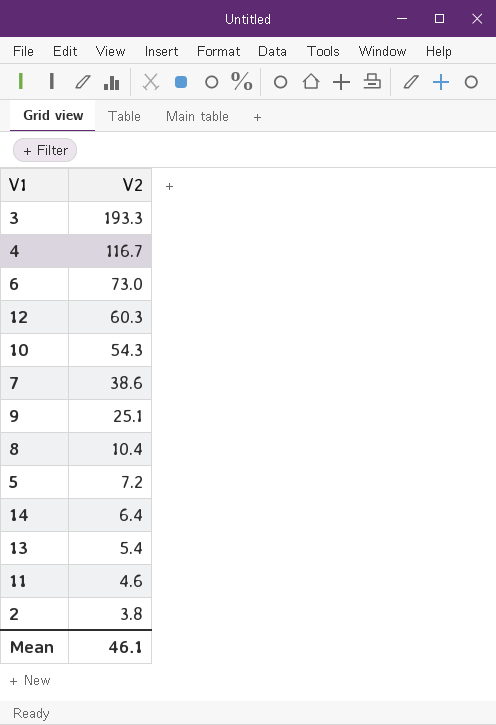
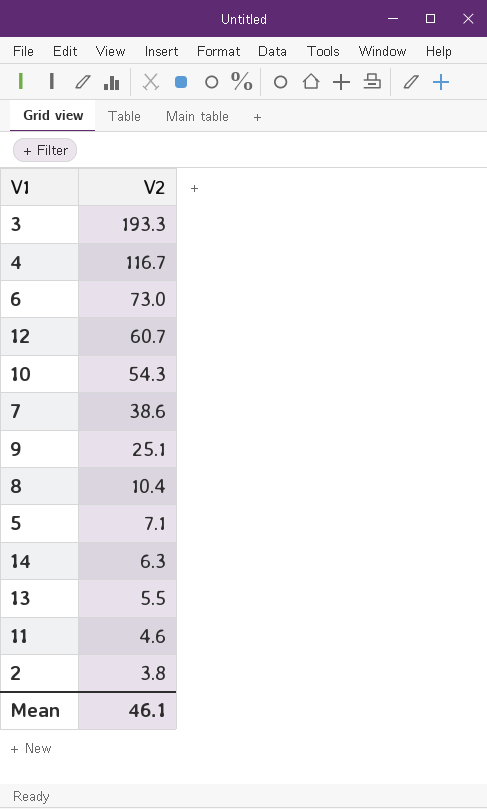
12 | V2: 60.3 -> 60.7
5 | V2: 7.2 -> 7.1
14 | V2: 6.4 -> 6.3
13 | V2: 5.4 -> 5.5

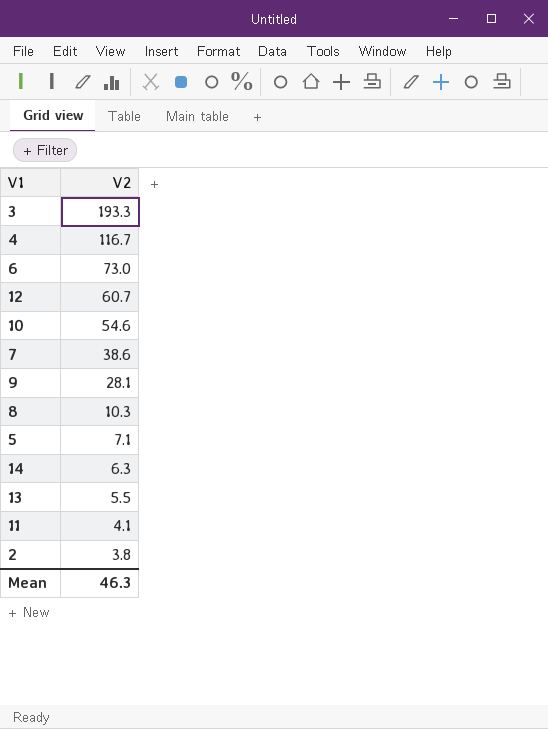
10 | V2: 54.3 -> 54.6
9 | V2: 25.1 -> 28.1
8 | V2: 10.4 -> 10.3
11 | V2: 4.6 -> 4.1
Mean | V2: 46.1 -> 46.3

